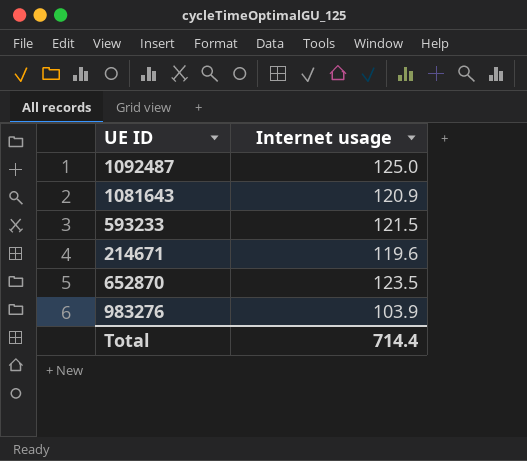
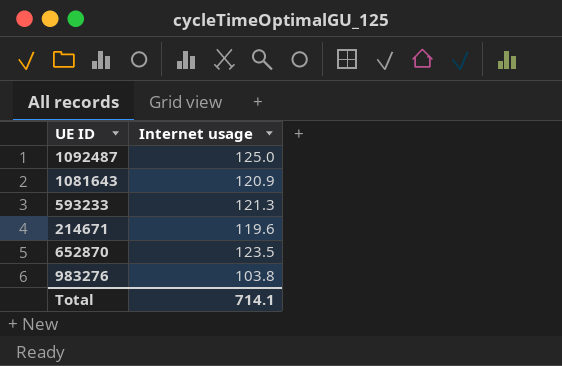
593233 | Internet usage: 121.5 -> 121.3
983276 | Internet usage: 103.9 -> 103.8
Total | Internet usage: 714.4 -> 714.1

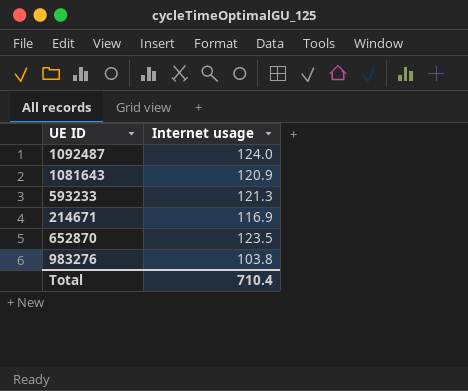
1092487 | Internet usage: 125.0 -> 124.0
214671 | Internet usage: 119.6 -> 116.9
Total | Internet usage: 714.1 -> 710.4

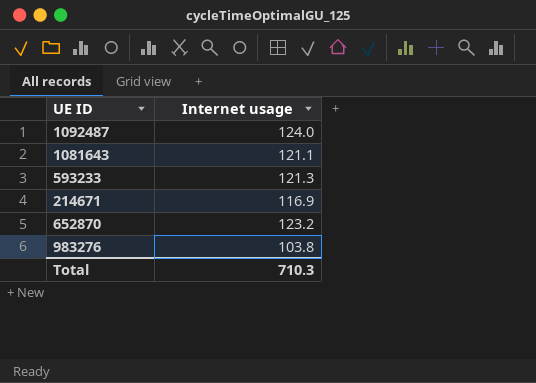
1081643 | Internet usage: 120.9 -> 121.1
652870 | Internet usage: 123.5 -> 123.2
Total | Internet usage: 710.4 -> 710.3

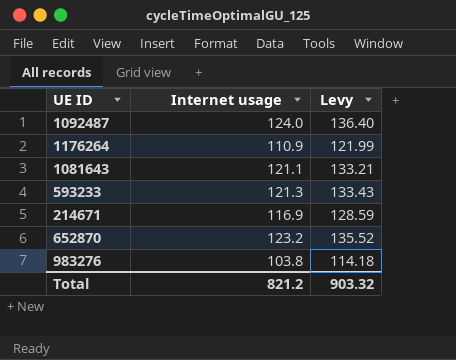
column Levy | formula: none -> [Internet usage] * 1.1
row 1176264: none -> 110.9 | 121.99
Total | Internet usage: 710.3 -> 821.2

